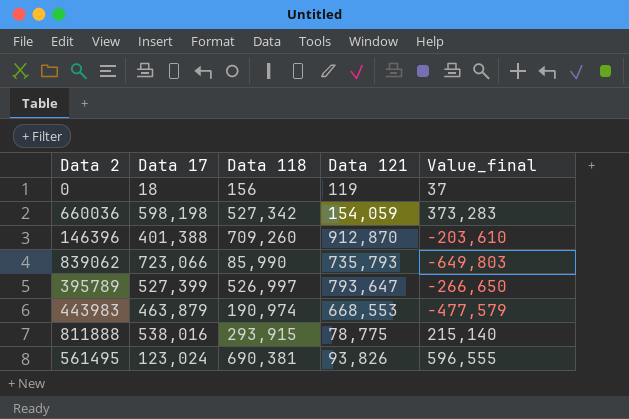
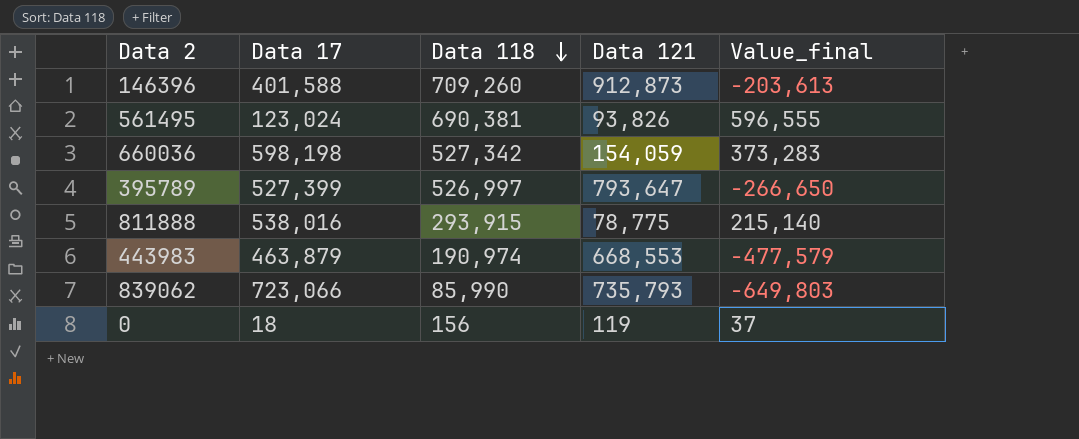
row order: none -> Data 118 descending
146396 | Data 17: 401,388 -> 401,588
146396 | Data 121: 912,870 -> 912,873
146396 | Value_final: -203,610 -> -203,613

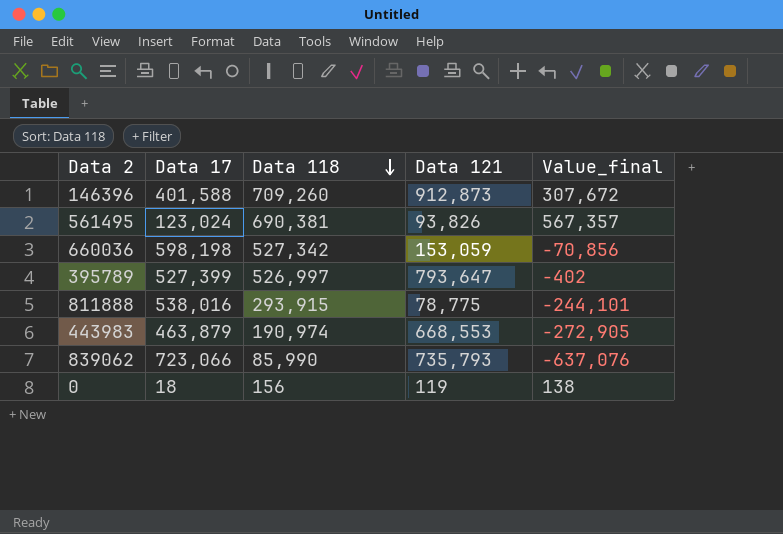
column Value_final | formula: [Data 118] - [Data 121] -> [Data 118] - [Data 17]
660036 | Data 121: 154,059 -> 153,059

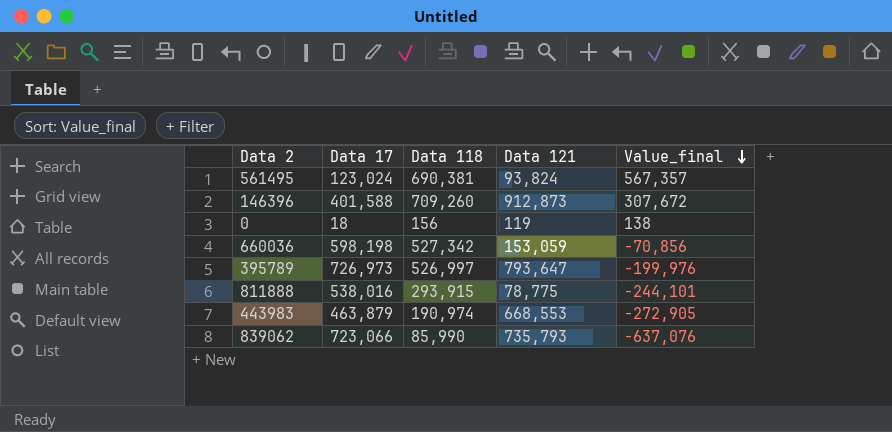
row order: Data 118 descending -> Value_final descending
561495 | Data 121: 93,826 -> 93,824
395789 | Data 17: 527,399 -> 726,973
395789 | Value_final: -402 -> -199,976

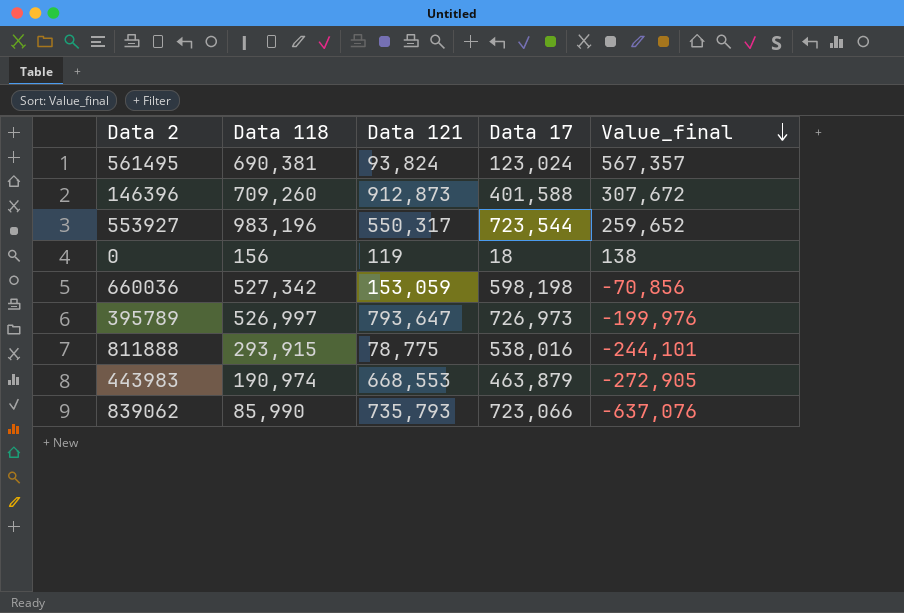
column Data 17 | position: 2 -> 4
row 553927: none -> 983,196 | 550,317 | 723,544 | 259,652

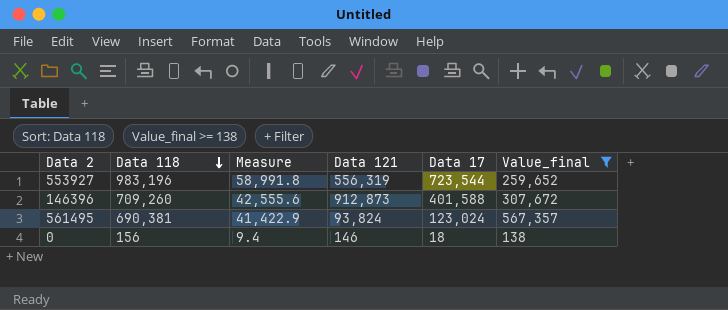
filter: none -> Value_final >= 138
row order: Value_final descending -> Data 118 descending
column Measure | formula: none -> [Data 118] * 0.06
553927 | Data 121: 550,317 -> 556,319
0 | Data 121: 119 -> 146

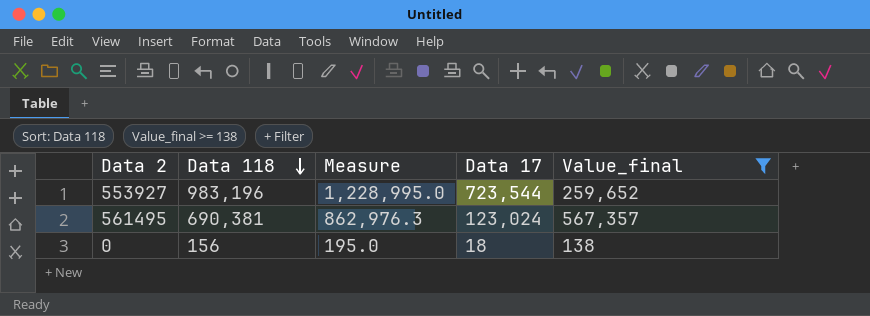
column Data 121 | position: 4 -> none
column Measure | formula: [Data 118] * 0.06 -> [Data 118] * 1.25
row 146396: 709,260 | 42,555.6 | 912,873 | 401,588 | 307,672 -> none

